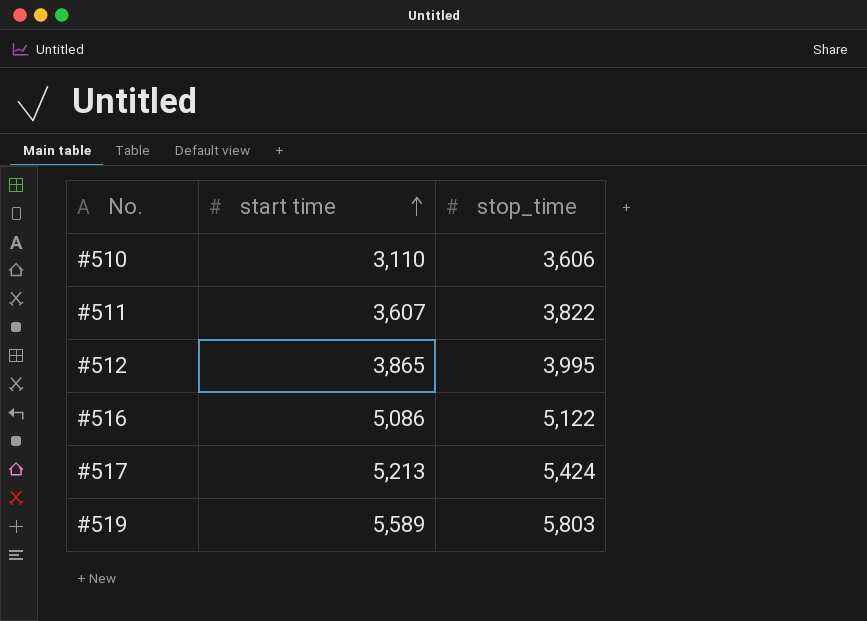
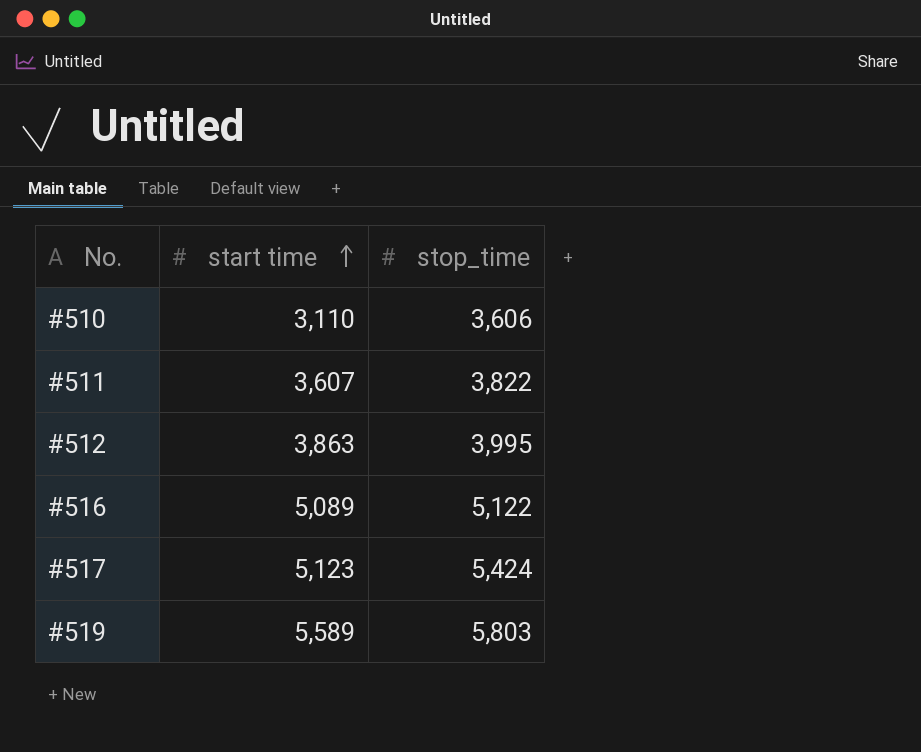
#512 | start time: 3,865 -> 3,863
#516 | start time: 5,086 -> 5,089
#517 | start time: 5,213 -> 5,123

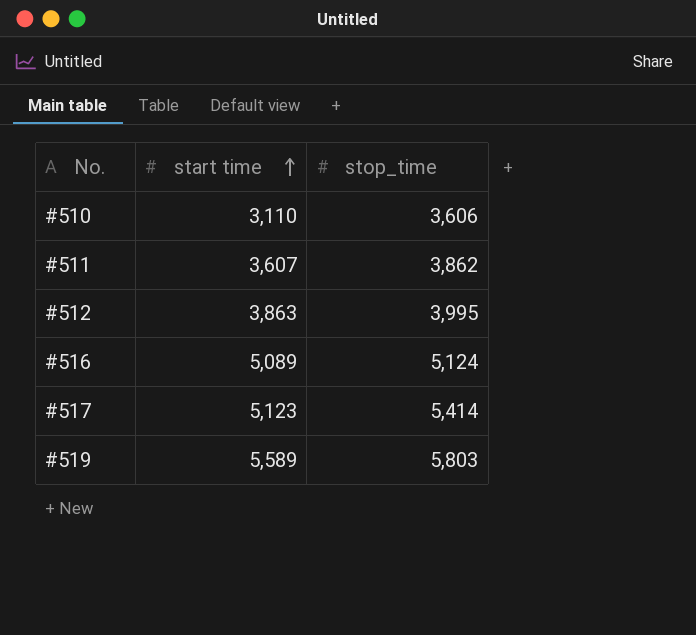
#511 | stop_time: 3,822 -> 3,862
#516 | stop_time: 5,122 -> 5,124
#517 | stop_time: 5,424 -> 5,414

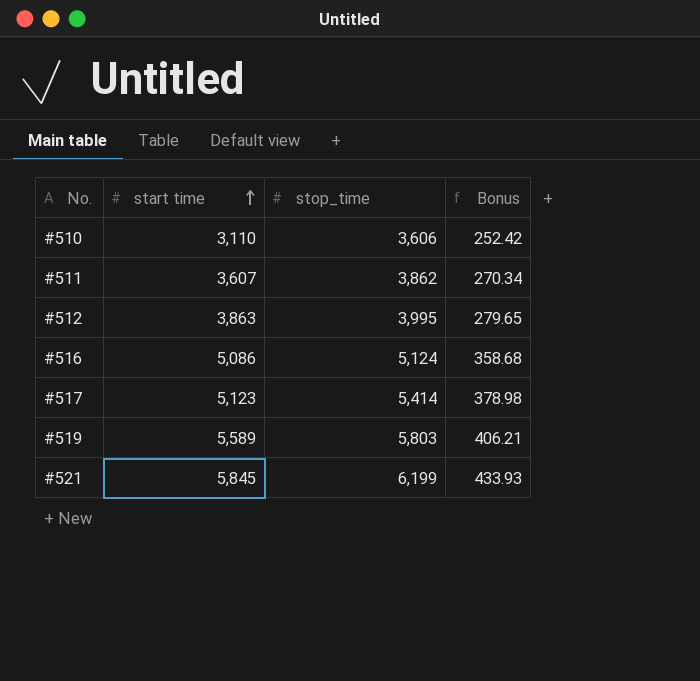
column Bonus | formula: none -> [stop_time] * 0.07
#516 | start time: 5,089 -> 5,086
row #521: none -> 5,845 | 6,199 | 433.93

